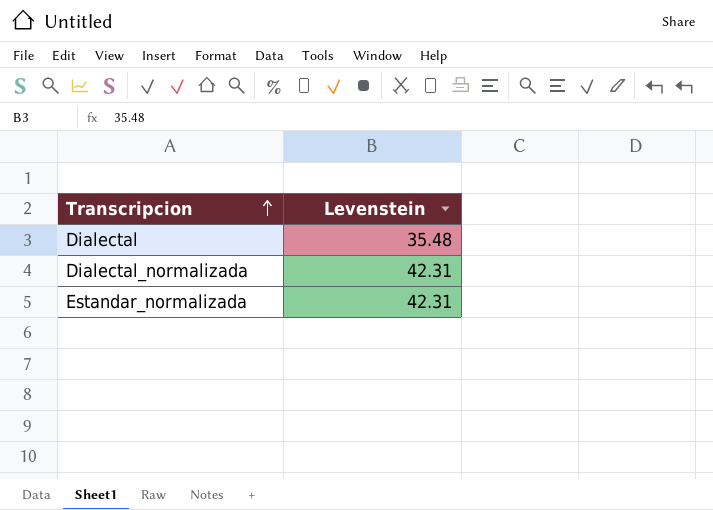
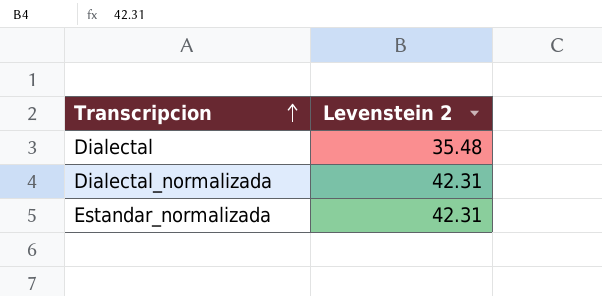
column name: Levenstein -> Levenstein 2

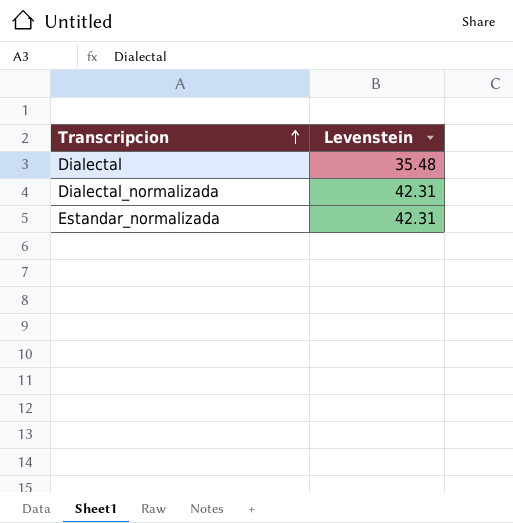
column name: Levenstein 2 -> Levenstein

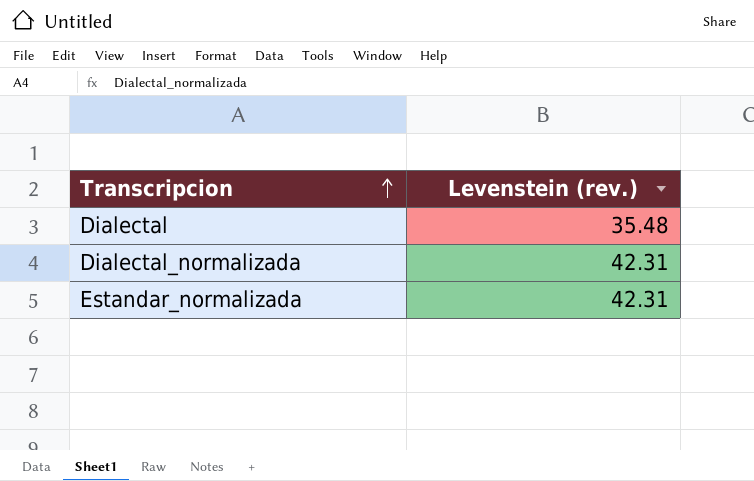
column name: Levenstein -> Levenstein (rev.)

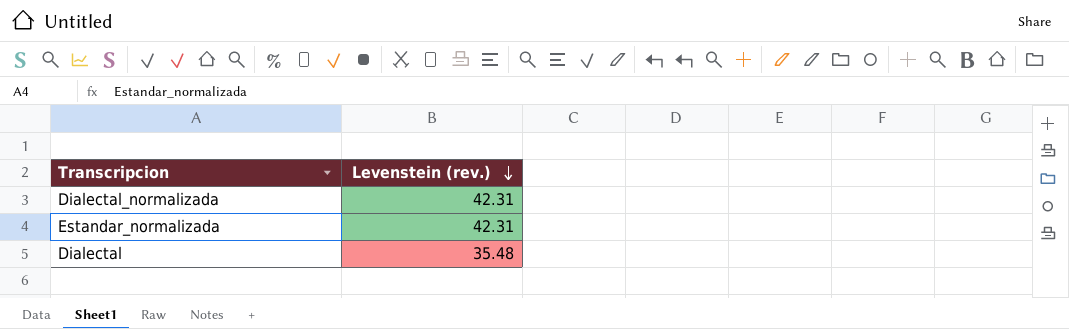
row order: Transcripcion ascending -> Levenstein (rev.) descending

